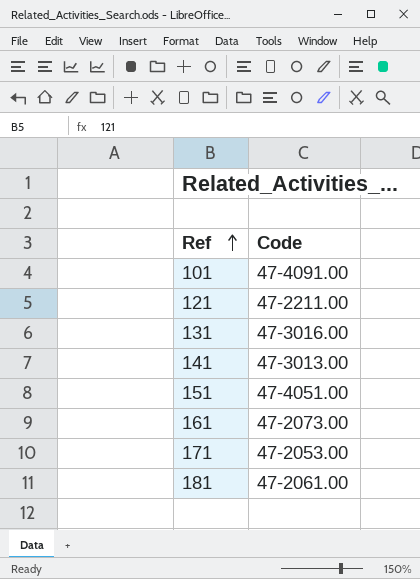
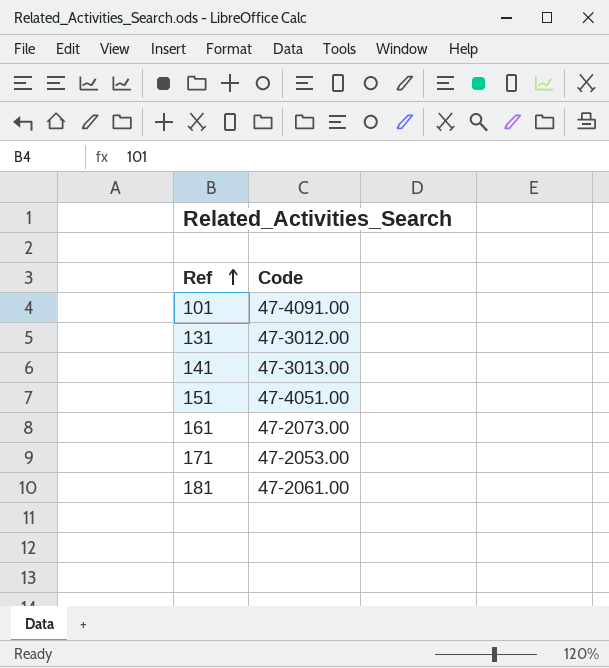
row 121: 47-2211.00 -> none
131 | Code: 47-3016.00 -> 47-3012.00

